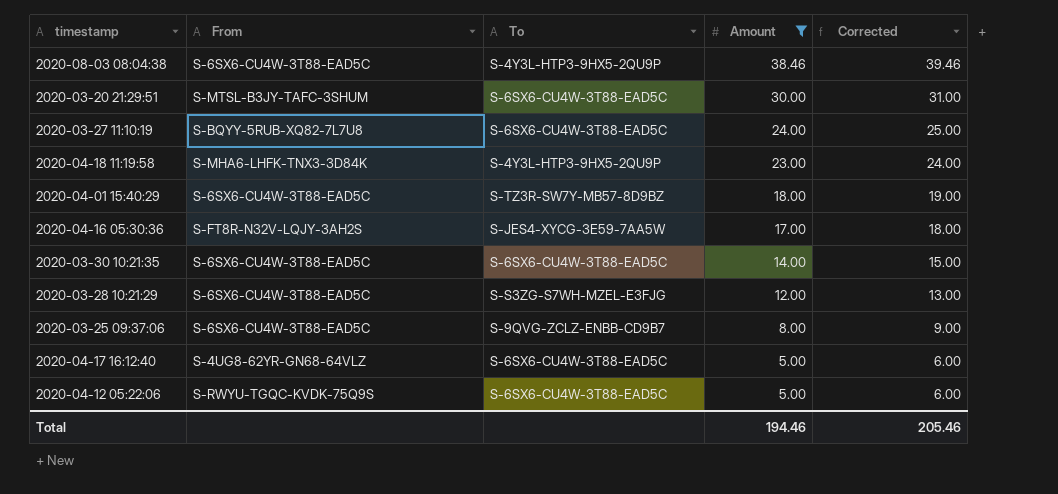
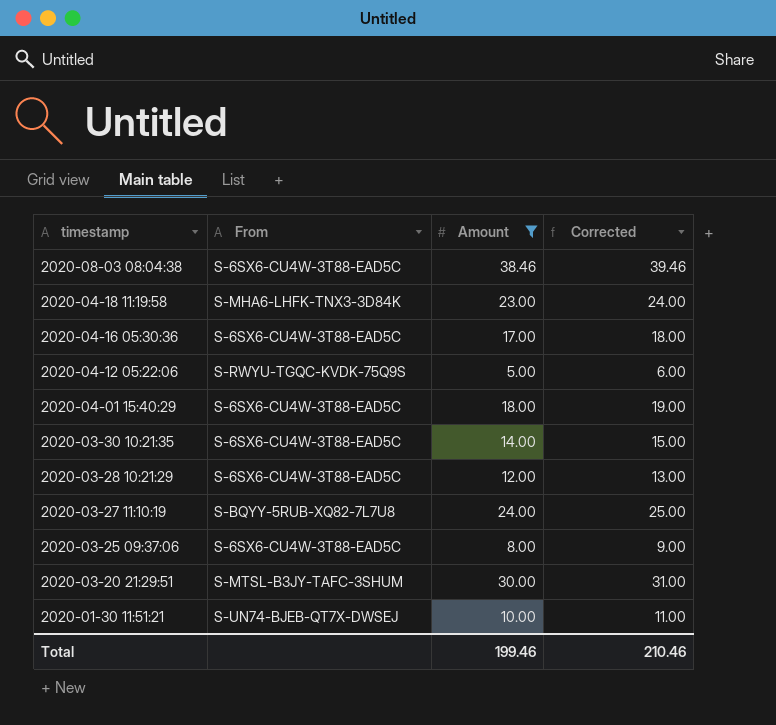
row order: Amount descending -> timestamp descending
column To | position: 3 -> none
row 2020-04-17 16:12:40: S-4UG8-62YR-GN68-64VLZ | S-6SX6-CU4W-3T88-EAD5C | 5.00 | 6.00 -> none
2020-04-16 05:30:36 | From: S-FT8R-N32V-LQJY-3AH2S -> S-6SX6-CU4W-3T88-EAD5C
row 2020-01-30 11:51:21: none -> S-UN74-BJEB-QT7X-DWSEJ | 10.00 | 11.00
Total | Amount: 194.46 -> 199.46
Total | Corrected: 205.46 -> 210.46

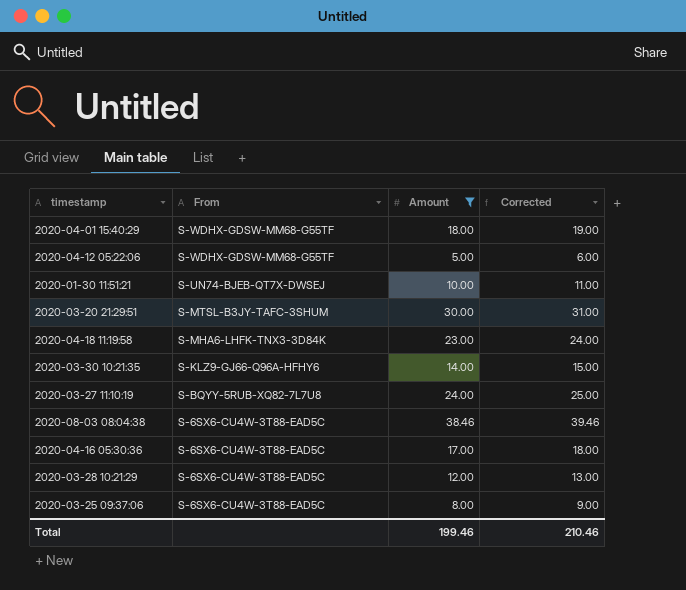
row order: timestamp descending -> From descending
2020-04-01 15:40:29 | From: S-6SX6-CU4W-3T88-EAD5C -> S-WDHX-GDSW-MM68-G55TF
2020-04-12 05:22:06 | From: S-RWYU-TGQC-KVDK-75Q9S -> S-WDHX-GDSW-MM68-G55TF
2020-03-30 10:21:35 | From: S-6SX6-CU4W-3T88-EAD5C -> S-KLZ9-GJ66-Q96A-HFHY6

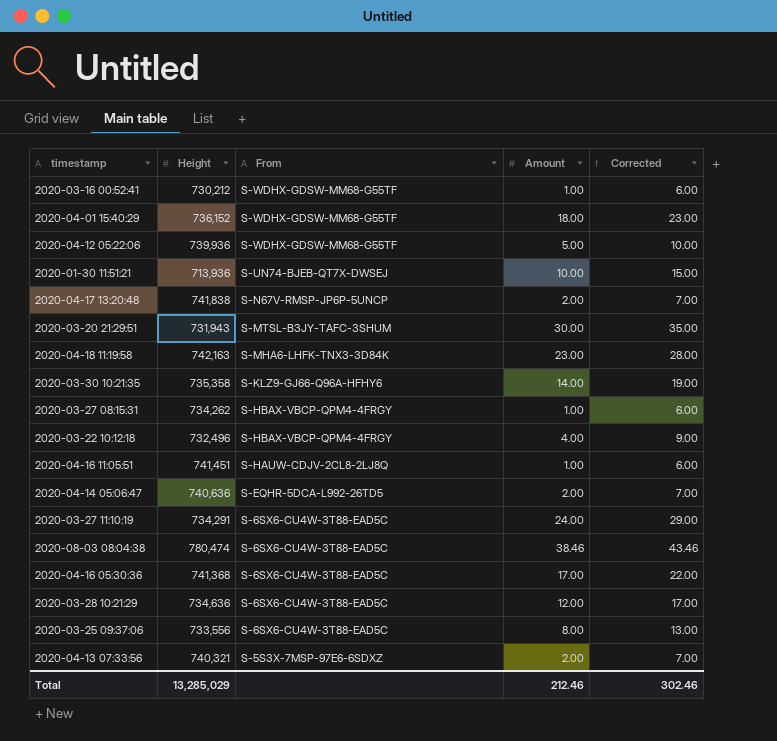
filter: Amount >= 5.00 -> none
column Height | position: none -> 2
column Corrected | formula: [Amount] + 1 -> [Amount] + 5
2020-03-27 11:10:19 | From: S-BQYY-5RUB-XQ82-7L7U8 -> S-6SX6-CU4W-3T88-EAD5C
Total | Amount: 199.46 -> 212.46
Total | Corrected: 210.46 -> 302.46

